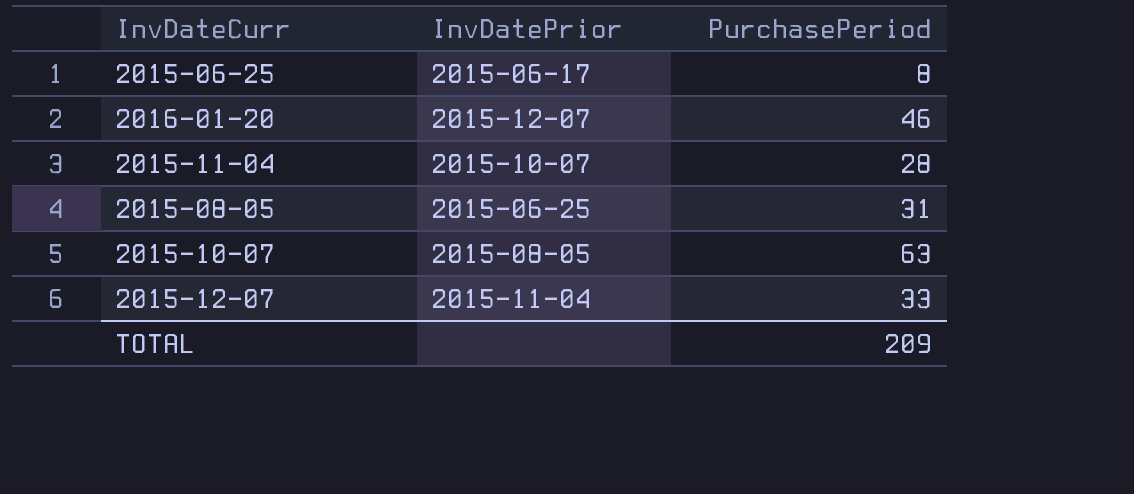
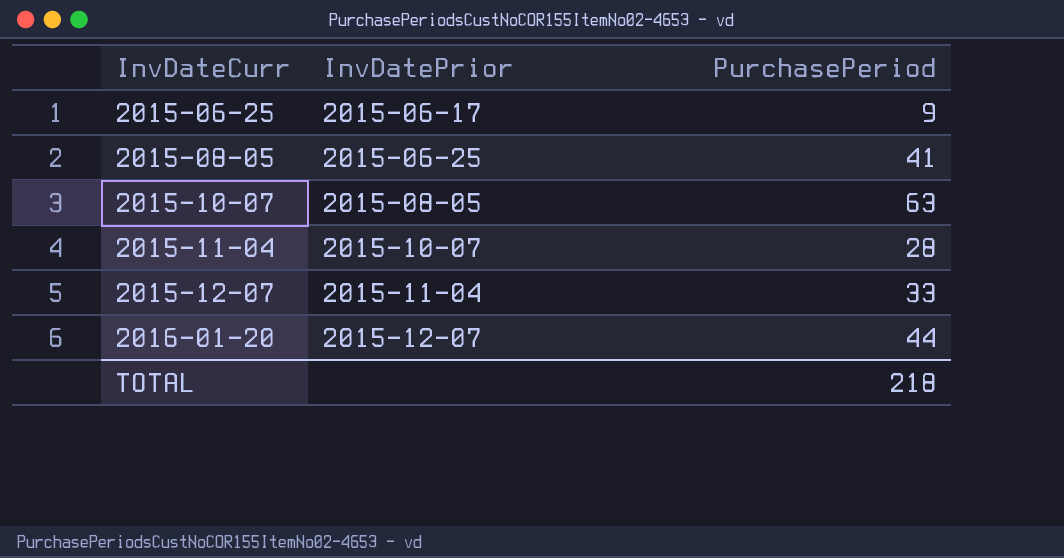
row order: none -> InvDateCurr ascending
2015-06-25 | PurchasePeriod: 8 -> 9
2015-08-05 | PurchasePeriod: 31 -> 41
2016-01-20 | PurchasePeriod: 46 -> 44
TOTAL | PurchasePeriod: 209 -> 218

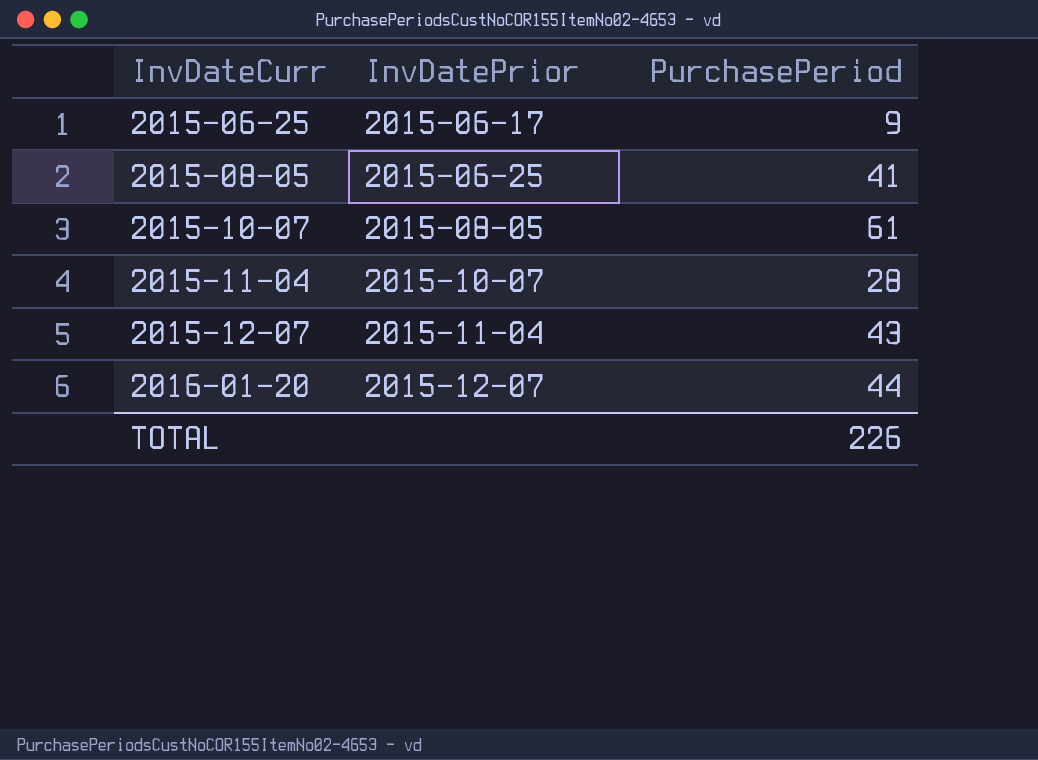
2015-10-07 | PurchasePeriod: 63 -> 61
2015-12-07 | PurchasePeriod: 33 -> 43
TOTAL | PurchasePeriod: 218 -> 226

